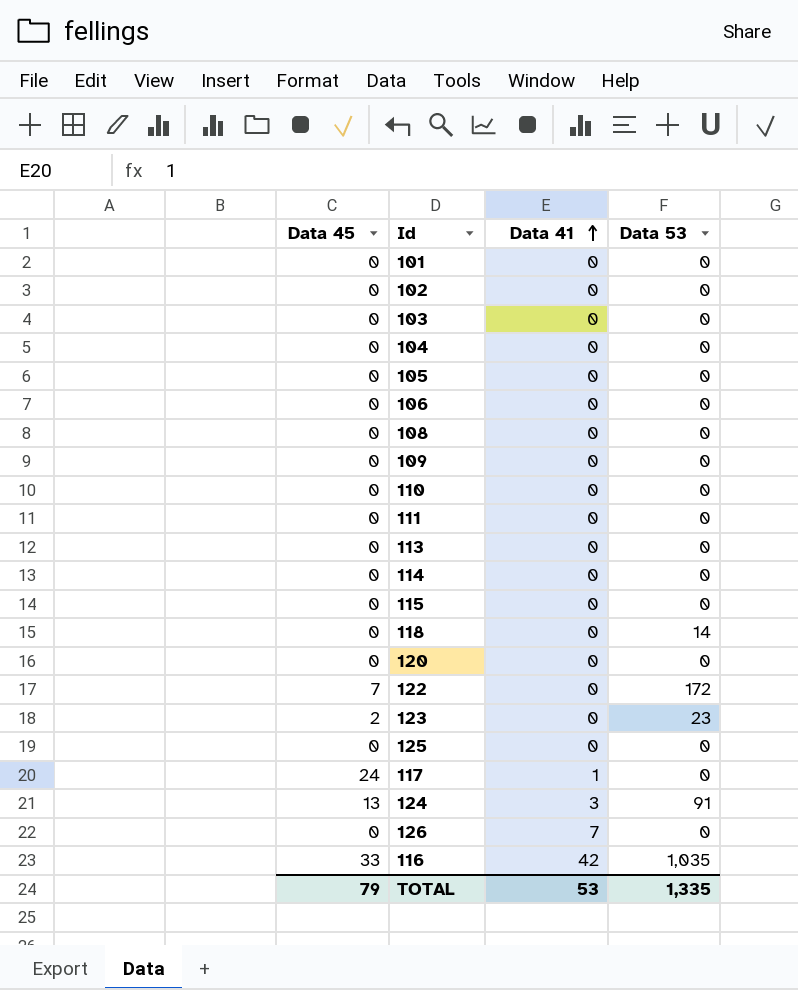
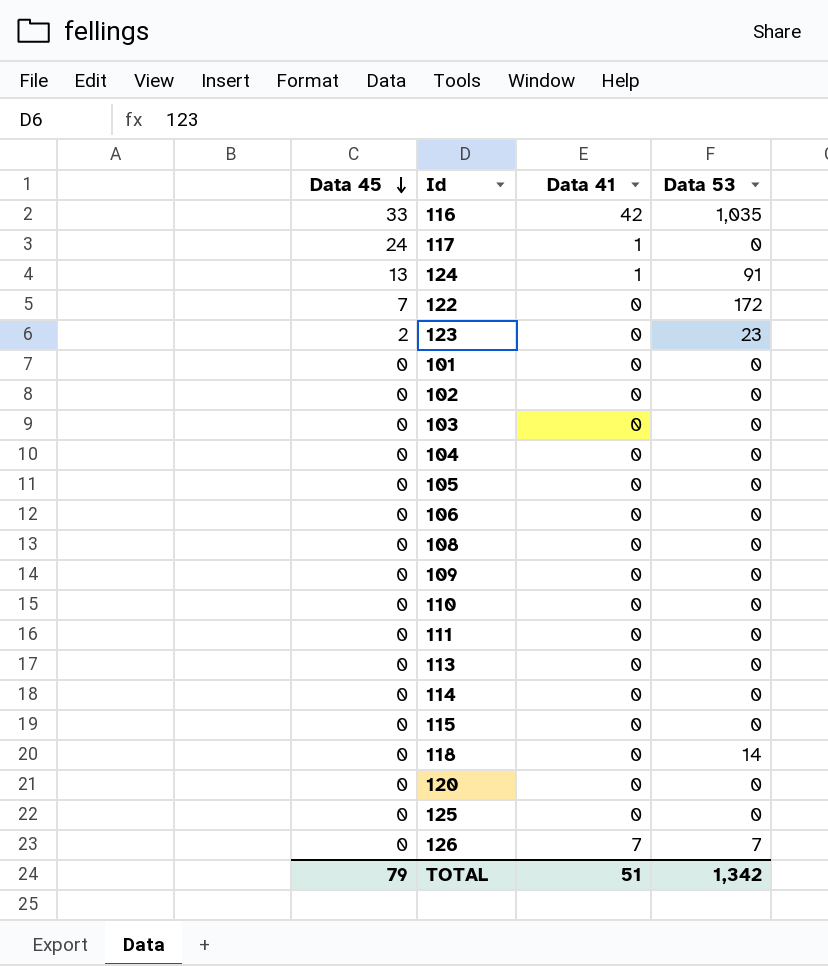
row order: Data 41 ascending -> Data 45 descending
124 | Data 41: 3 -> 1
126 | Data 53: 0 -> 7
TOTAL | Data 41: 53 -> 51
TOTAL | Data 53: 1,335 -> 1,342

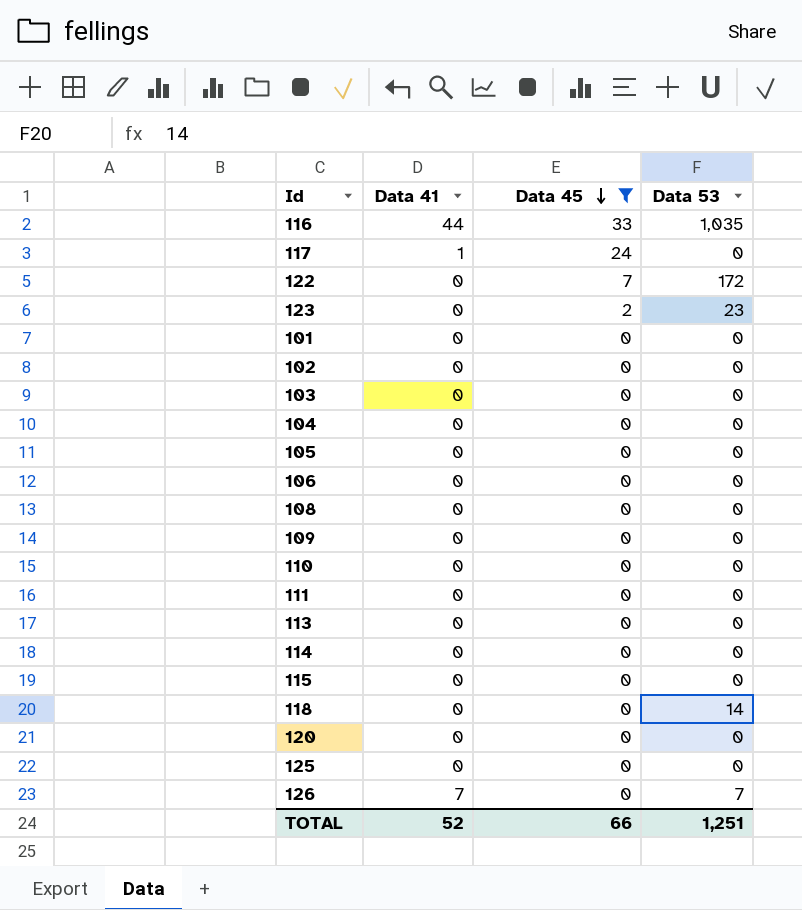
filter: none -> Data 45 != 13
column Data 45 | position: 1 -> 3
116 | Data 41: 42 -> 44
TOTAL | Data 41: 51 -> 52
TOTAL | Data 45: 79 -> 66
TOTAL | Data 53: 1,342 -> 1,251

